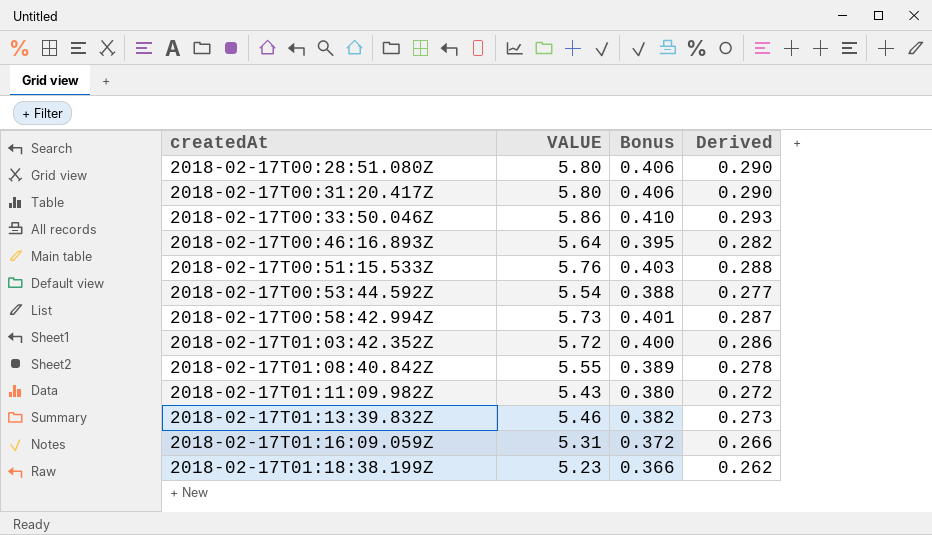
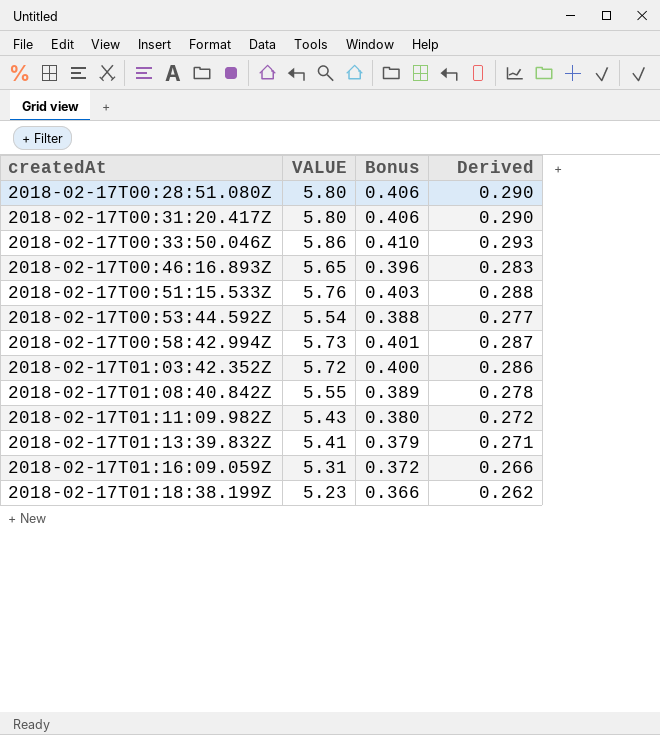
2018-02-17T00:46:16.893Z | VALUE: 5.64 -> 5.65
2018-02-17T00:46:16.893Z | Bonus: 0.395 -> 0.396
2018-02-17T00:46:16.893Z | Derived: 0.282 -> 0.283
2018-02-17T01:13:39.832Z | VALUE: 5.46 -> 5.41
2018-02-17T01:13:39.832Z | Bonus: 0.382 -> 0.379
2018-02-17T01:13:39.832Z | Derived: 0.273 -> 0.271

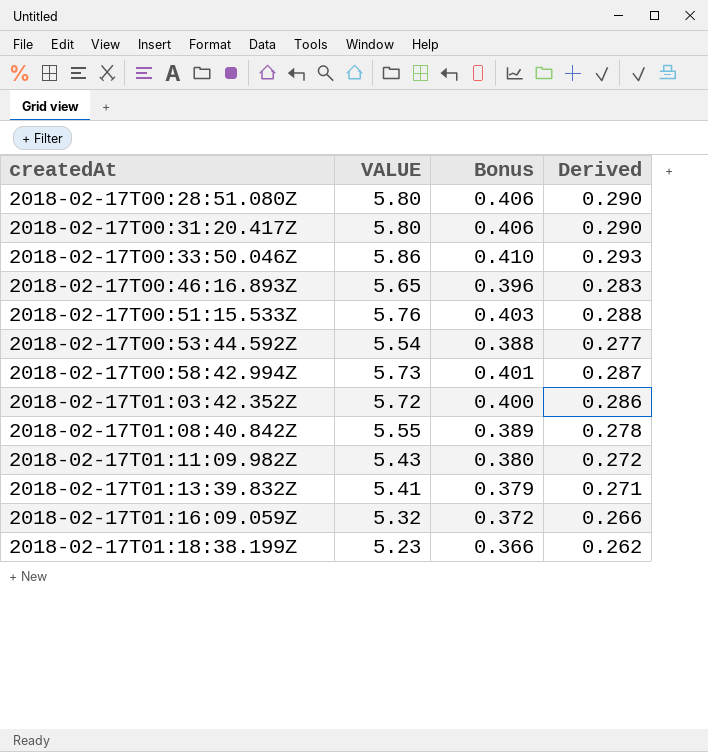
2018-02-17T01:16:09.059Z | VALUE: 5.31 -> 5.32

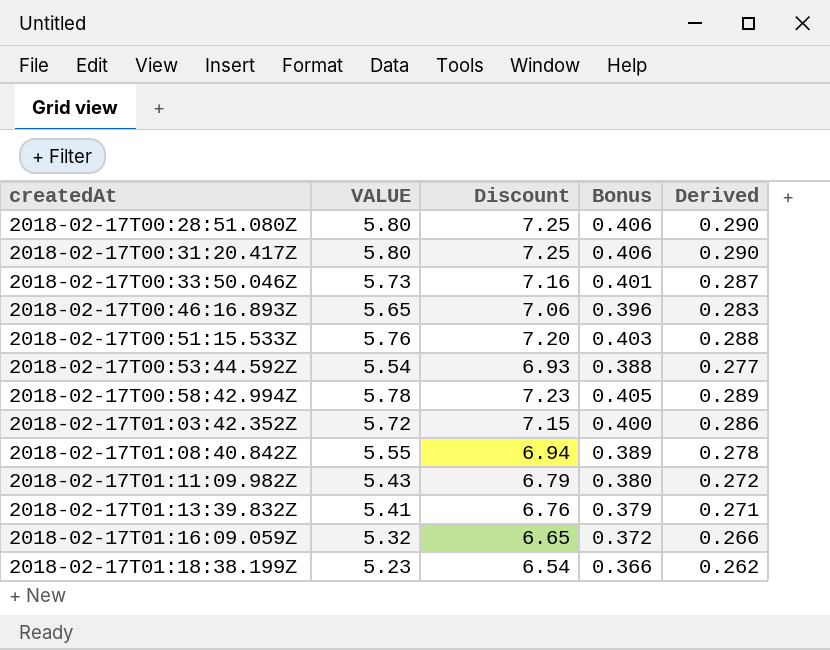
column Discount | formula: none -> [VALUE] * 1.25
2018-02-17T00:33:50.046Z | VALUE: 5.86 -> 5.73
2018-02-17T00:33:50.046Z | Bonus: 0.410 -> 0.401
2018-02-17T00:33:50.046Z | Derived: 0.293 -> 0.287
2018-02-17T00:58:42.994Z | VALUE: 5.73 -> 5.78
2018-02-17T00:58:42.994Z | Bonus: 0.401 -> 0.405
2018-02-17T00:58:42.994Z | Derived: 0.287 -> 0.289

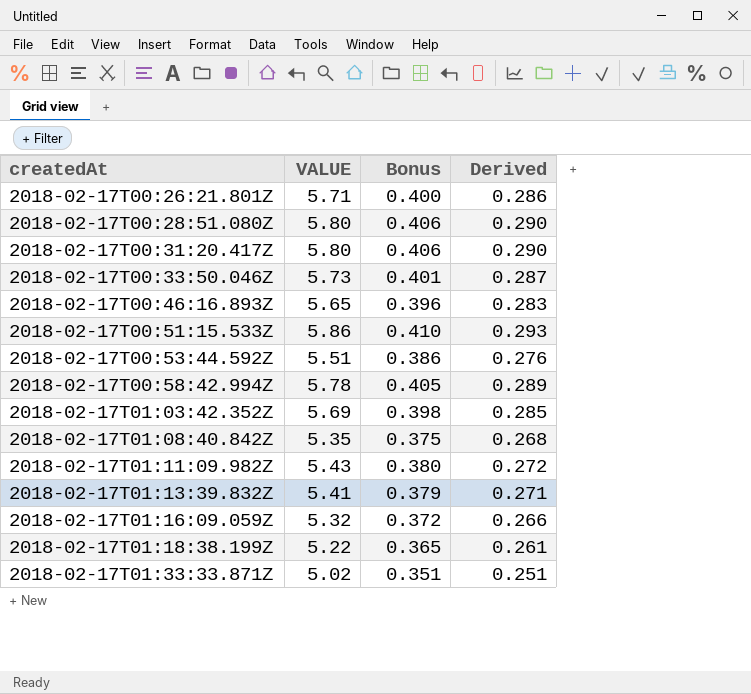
column Discount | formula: [VALUE] * 1.25 -> none
row 2018-02-17T00:26:21.801Z: none -> 5.71 | 0.400 | 0.286
2018-02-17T00:51:15.533Z | VALUE: 5.76 -> 5.86
2018-02-17T00:51:15.533Z | Bonus: 0.403 -> 0.410
2018-02-17T00:51:15.533Z | Derived: 0.288 -> 0.293
2018-02-17T00:53:44.592Z | VALUE: 5.54 -> 5.51
2018-02-17T00:53:44.592Z | Bonus: 0.388 -> 0.386
2018-02-17T00:53:44.592Z | Derived: 0.277 -> 0.276
2018-02-17T01:03:42.352Z | VALUE: 5.72 -> 5.69
2018-02-17T01:03:42.352Z | Bonus: 0.400 -> 0.398
2018-02-17T01:03:42.352Z | Derived: 0.286 -> 0.285
2018-02-17T01:08:40.842Z | VALUE: 5.55 -> 5.35
2018-02-17T01:08:40.842Z | Bonus: 0.389 -> 0.375
2018-02-17T01:08:40.842Z | Derived: 0.278 -> 0.268
2018-02-17T01:18:38.199Z | VALUE: 5.23 -> 5.22
2018-02-17T01:18:38.199Z | Bonus: 0.366 -> 0.365
2018-02-17T01:18:38.199Z | Derived: 0.262 -> 0.261
row 2018-02-17T01:33:33.871Z: none -> 5.02 | 0.351 | 0.251

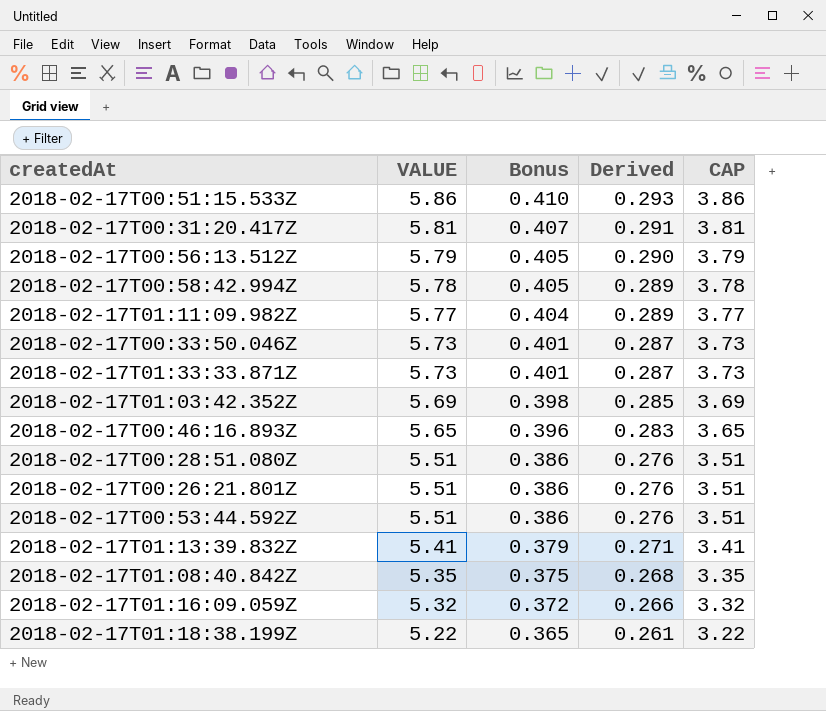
row order: createdAt ascending -> VALUE descending
column CAP | formula: none -> [VALUE] - 2
2018-02-17T00:31:20.417Z | VALUE: 5.80 -> 5.81
2018-02-17T00:31:20.417Z | Bonus: 0.406 -> 0.407
2018-02-17T00:31:20.417Z | Derived: 0.290 -> 0.291
row 2018-02-17T00:56:13.512Z: none -> 5.79 | 0.405 | 0.290 | 3.79
2018-02-17T01:11:09.982Z | VALUE: 5.43 -> 5.77
2018-02-17T01:11:09.982Z | Bonus: 0.380 -> 0.404
2018-02-17T01:11:09.982Z | Derived: 0.272 -> 0.289
2018-02-17T01:33:33.871Z | VALUE: 5.02 -> 5.73
2018-02-17T01:33:33.871Z | Bonus: 0.351 -> 0.401
2018-02-17T01:33:33.871Z | Derived: 0.251 -> 0.287
2018-02-17T00:28:51.080Z | VALUE: 5.80 -> 5.51
2018-02-17T00:28:51.080Z | Bonus: 0.406 -> 0.386
2018-02-17T00:28:51.080Z | Derived: 0.290 -> 0.276
2018-02-17T00:26:21.801Z | VALUE: 5.71 -> 5.51
2018-02-17T00:26:21.801Z | Bonus: 0.400 -> 0.386
2018-02-17T00:26:21.801Z | Derived: 0.286 -> 0.276

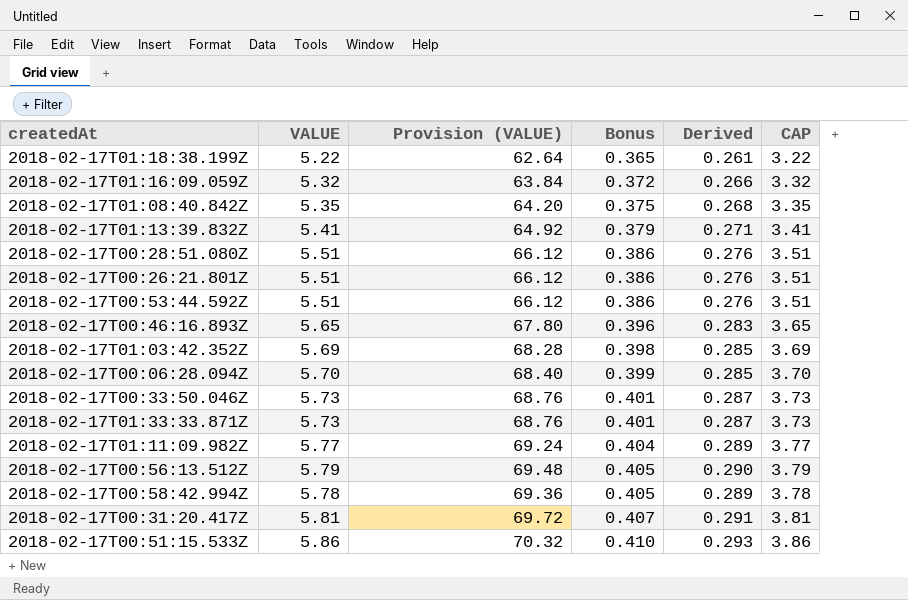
row order: VALUE descending -> Bonus ascending
column Provision (VALUE) | formula: none -> [VALUE] * 12
row 2018-02-17T00:06:28.094Z: none -> 5.70 | 68.40 | 0.399 | 0.285 | 3.70

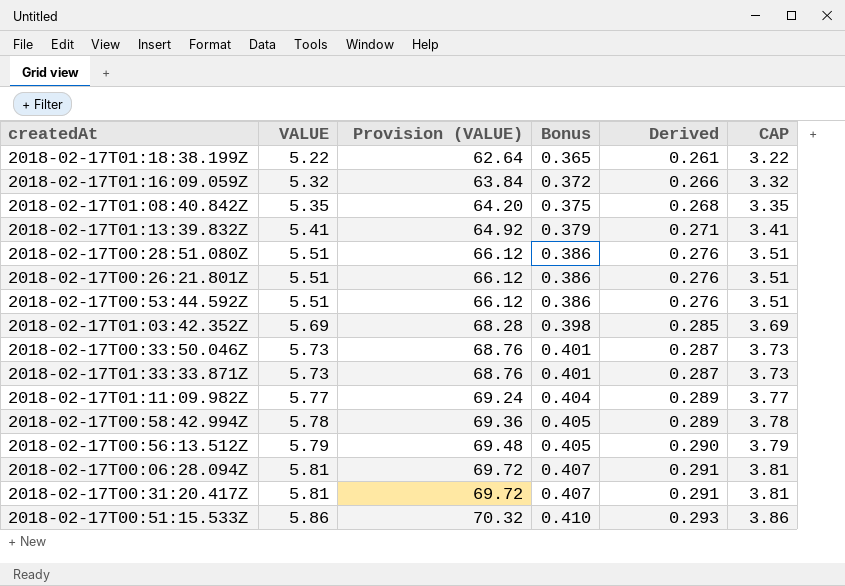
row order: Bonus ascending -> VALUE ascending
row 2018-02-17T00:46:16.893Z: 5.65 | 67.80 | 0.396 | 0.283 | 3.65 -> none
2018-02-17T00:06:28.094Z | VALUE: 5.70 -> 5.81
2018-02-17T00:06:28.094Z | Provision (VALUE): 68.40 -> 69.72
2018-02-17T00:06:28.094Z | Bonus: 0.399 -> 0.407
2018-02-17T00:06:28.094Z | Derived: 0.285 -> 0.291
2018-02-17T00:06:28.094Z | CAP: 3.70 -> 3.81

